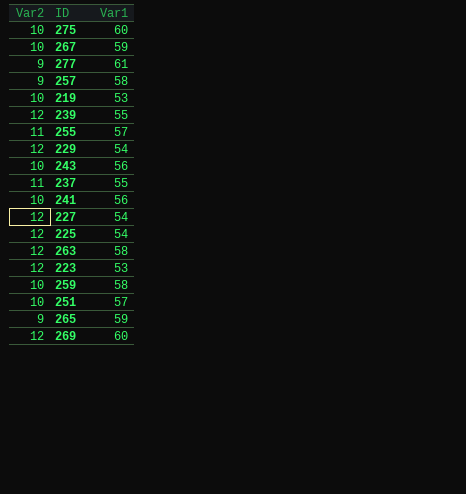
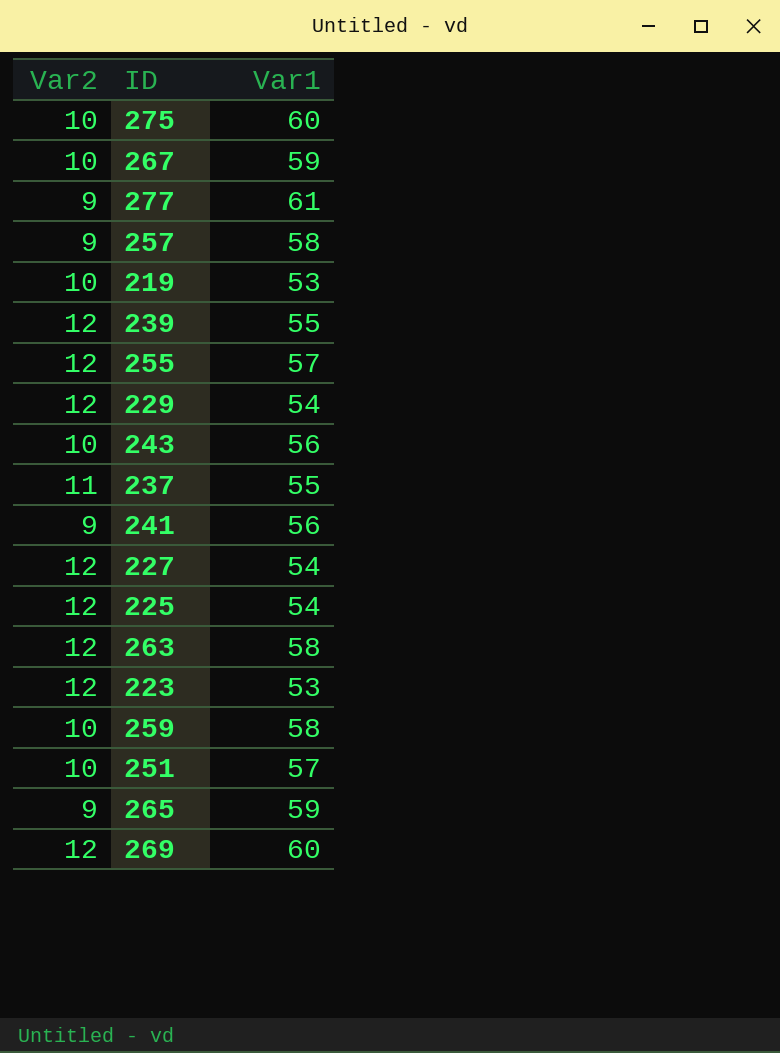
255 | Var2: 11 -> 12
241 | Var2: 10 -> 9

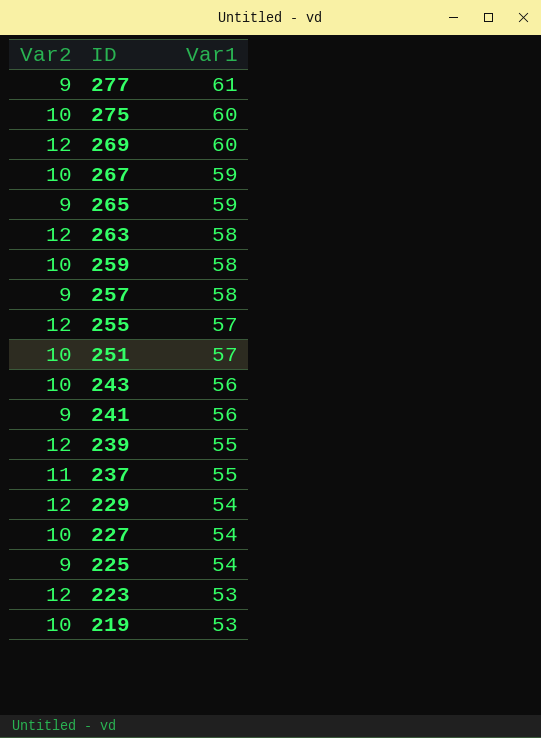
row order: none -> ID descending
227 | Var2: 12 -> 10
225 | Var2: 12 -> 9

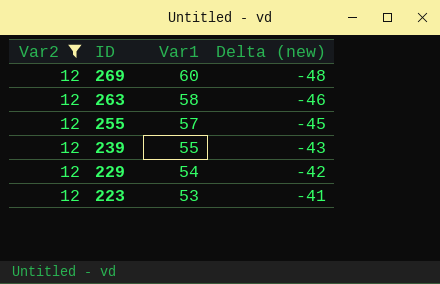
filter: none -> Var2 = 12
column Delta (new) | formula: none -> [Var2] - [Var1]

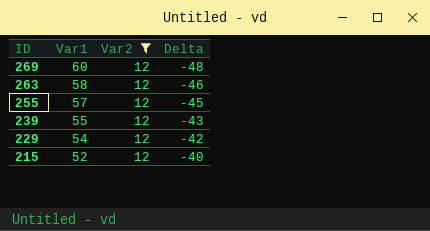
column Var2 | position: 1 -> 3
column name: Delta (new) -> Delta
row 223: 12 | 53 | -41 -> none
row 215: none -> 52 | 12 | -40

